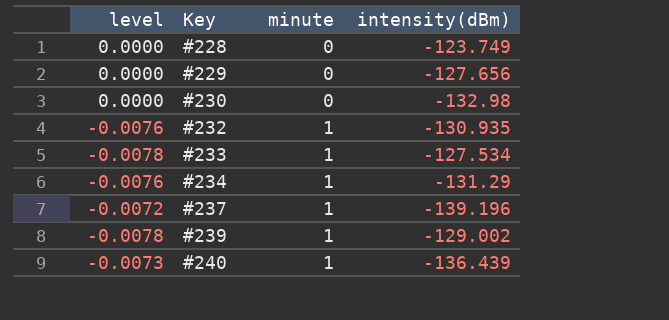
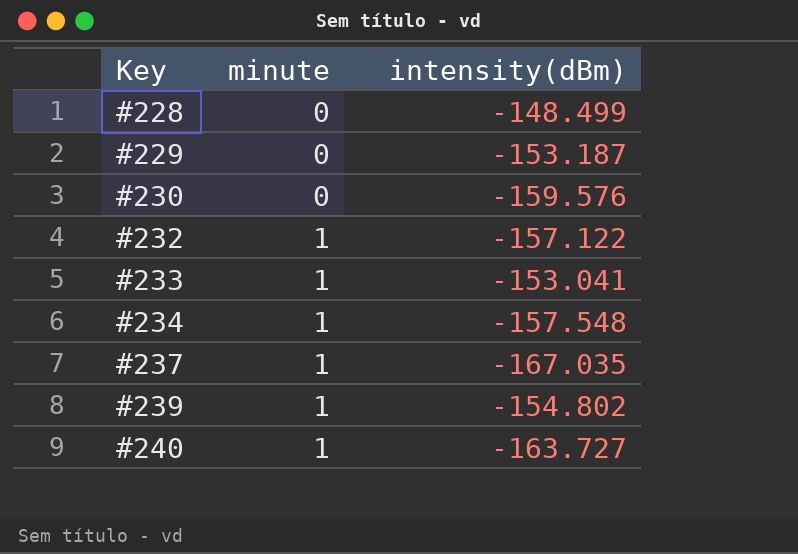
column level | formula: [minute] / [intensity(dBm)] -> none
#228 | intensity(dBm): -123.749 -> -148.499
#229 | intensity(dBm): -127.656 -> -153.187
#230 | intensity(dBm): -132.98 -> -159.576
#232 | intensity(dBm): -130.935 -> -157.122
#233 | intensity(dBm): -127.534 -> -153.041
#234 | intensity(dBm): -131.29 -> -157.548
#237 | intensity(dBm): -139.196 -> -167.035
#239 | intensity(dBm): -129.002 -> -154.802
#240 | intensity(dBm): -136.439 -> -163.727

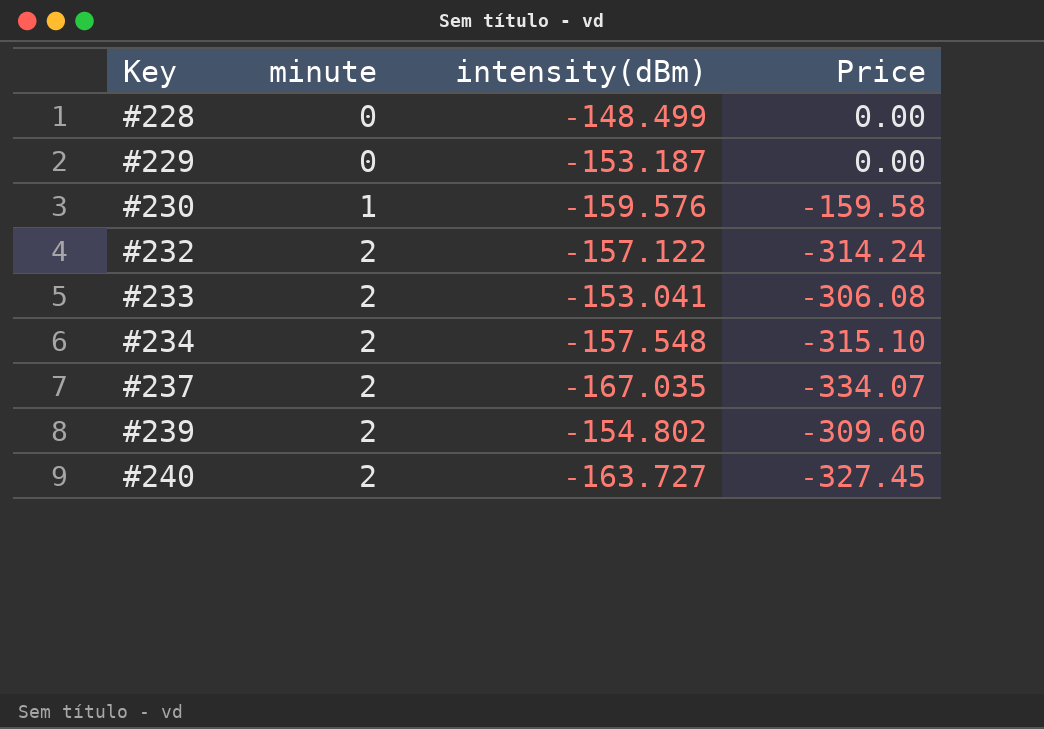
column Price | formula: none -> [minute] * [intensity(dBm)]
#230 | minute: 0 -> 1
#232 | minute: 1 -> 2
#233 | minute: 1 -> 2
#234 | minute: 1 -> 2
#237 | minute: 1 -> 2
#239 | minute: 1 -> 2
#240 | minute: 1 -> 2

